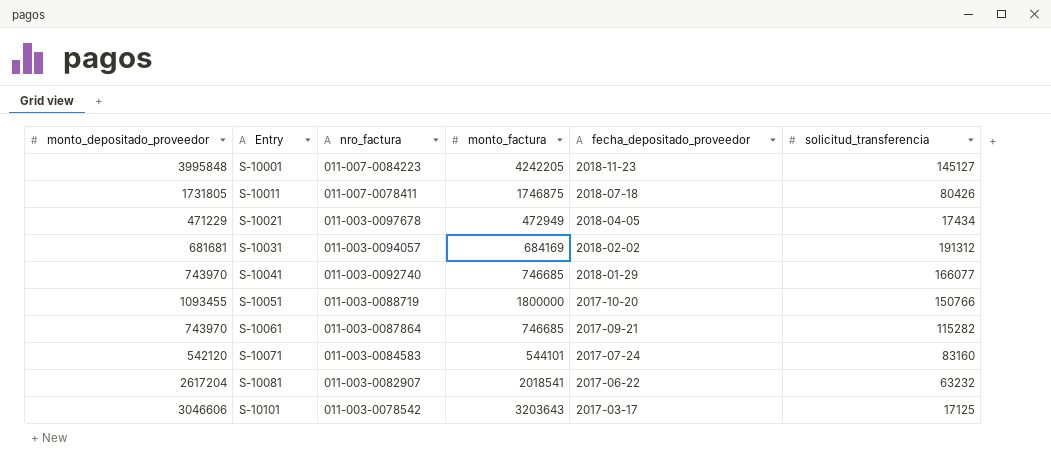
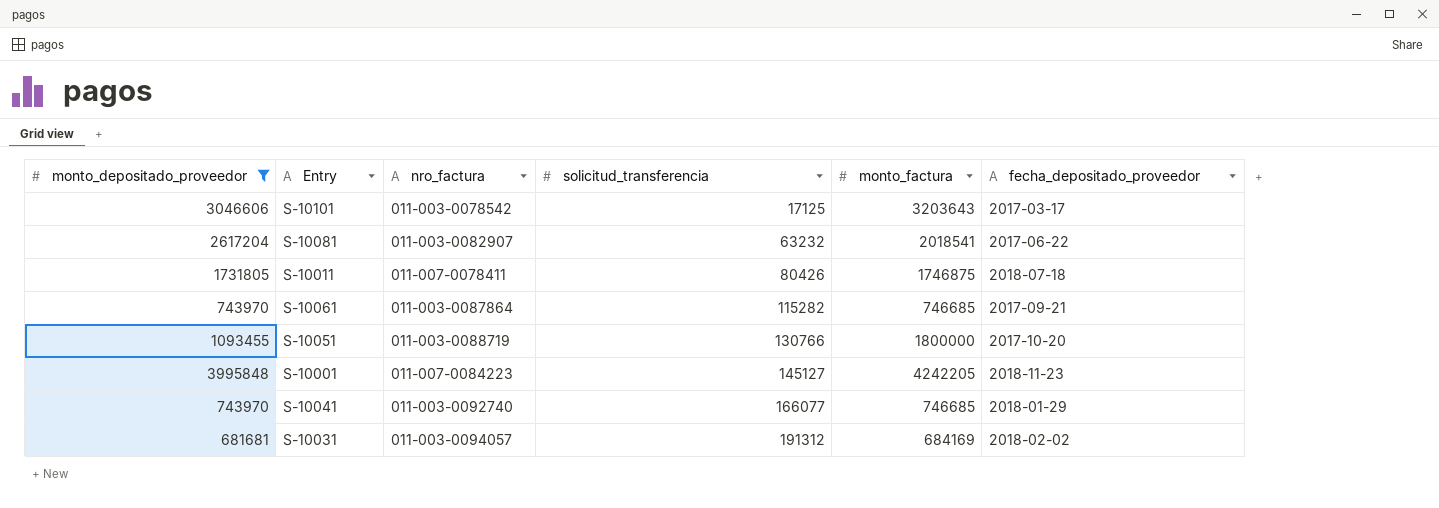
filter: none -> monto_depositado_proveedor >= 681681
row order: Entry ascending -> solicitud_transferencia ascending
column solicitud_transferencia | position: 6 -> 4
S-10051 | solicitud_transferencia: 150766 -> 130766

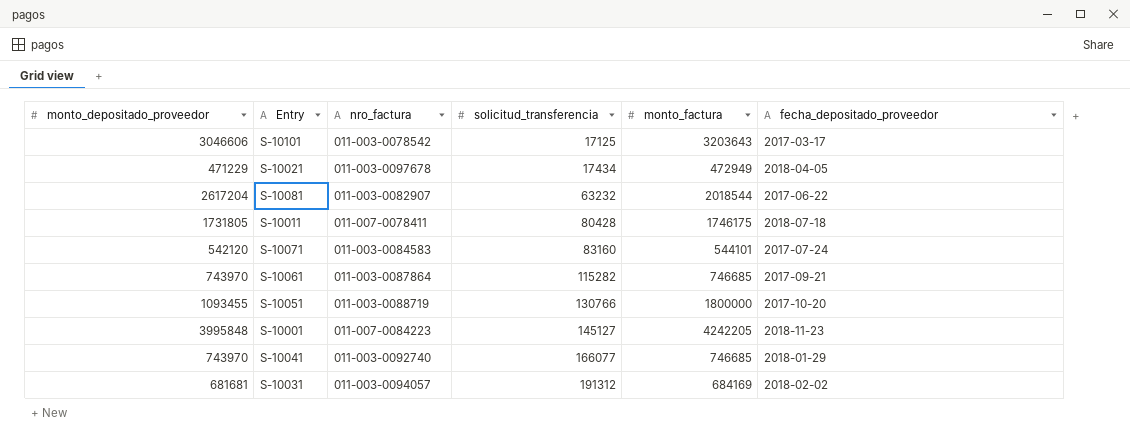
filter: monto_depositado_proveedor >= 681681 -> none
S-10081 | monto_factura: 2018541 -> 2018544
S-10011 | solicitud_transferencia: 80426 -> 80428
S-10011 | monto_factura: 1746875 -> 1746175

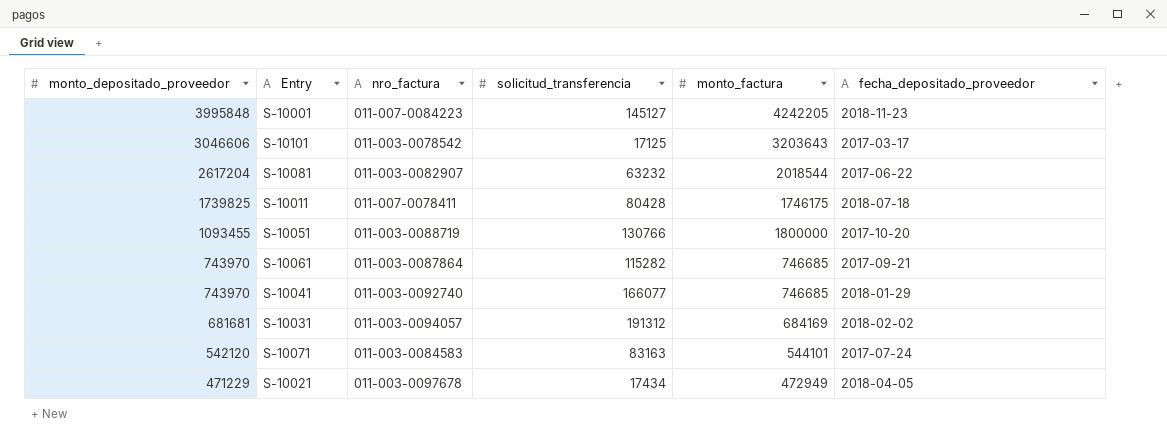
row order: solicitud_transferencia ascending -> monto_depositado_proveedor descending
S-10011 | monto_depositado_proveedor: 1731805 -> 1739825
S-10071 | solicitud_transferencia: 83160 -> 83163

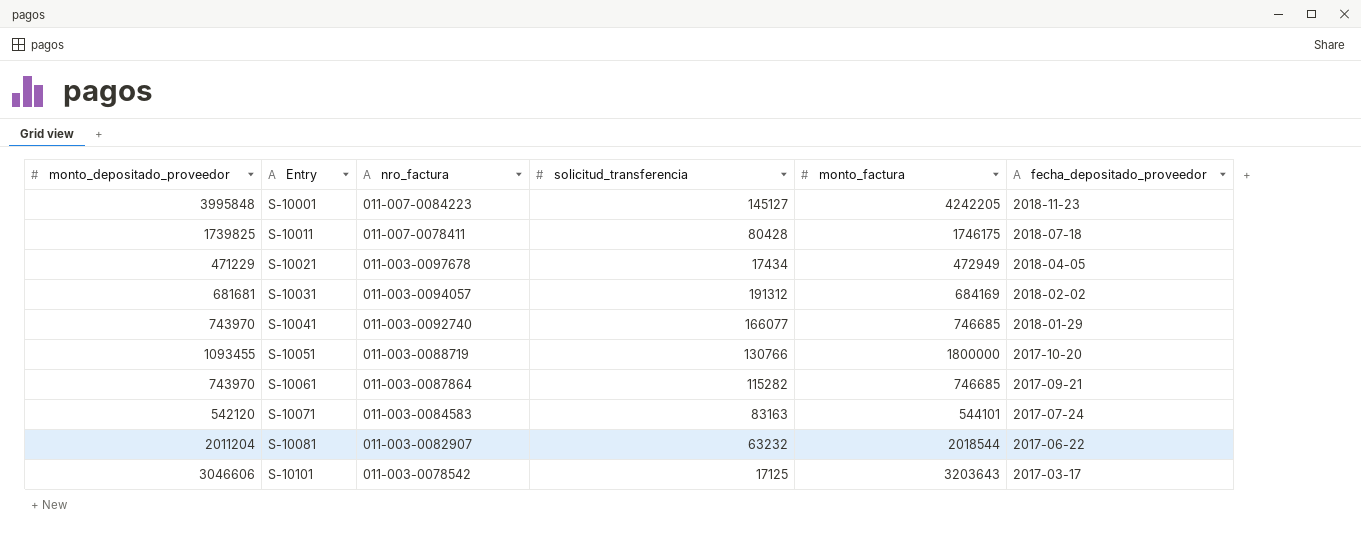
row order: monto_depositado_proveedor descending -> Entry ascending
S-10081 | monto_depositado_proveedor: 2617204 -> 2011204

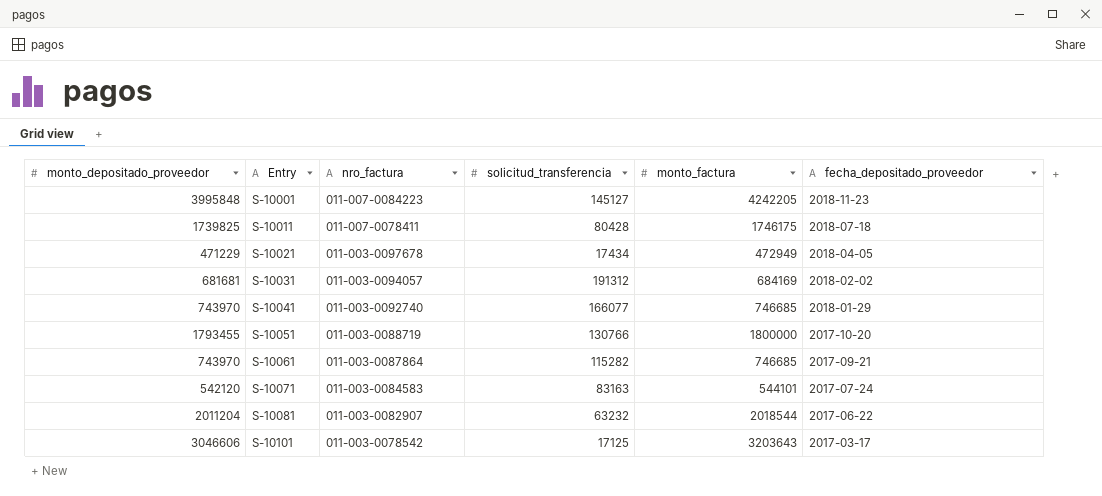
S-10051 | monto_depositado_proveedor: 1093455 -> 1793455

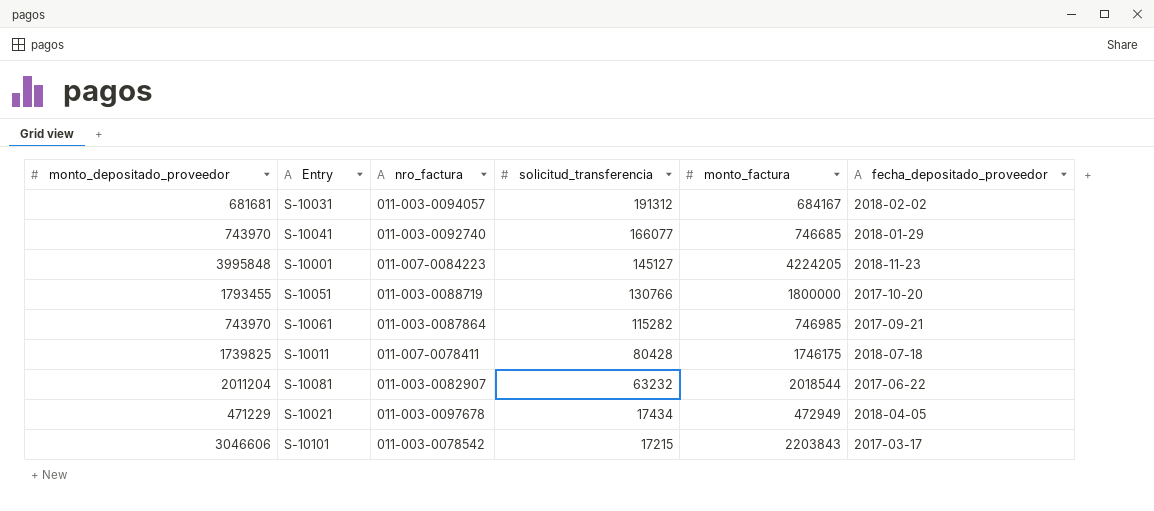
row order: Entry ascending -> solicitud_transferencia descending
row S-10071: 542120 | 011-003-0084583 | 83163 | 544101 | 2017-07-24 -> none
S-10031 | monto_factura: 684169 -> 684167
S-10001 | monto_factura: 4242205 -> 4224205
S-10061 | monto_factura: 746685 -> 746985
S-10101 | solicitud_transferencia: 17125 -> 17215
S-10101 | monto_factura: 3203643 -> 2203843

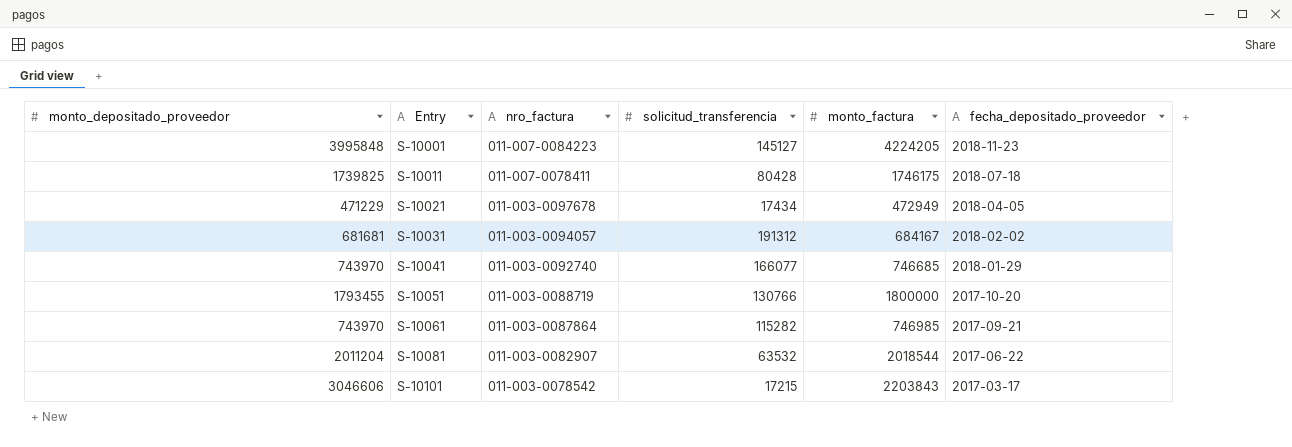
row order: solicitud_transferencia descending -> Entry ascending
S-10081 | solicitud_transferencia: 63232 -> 63532

